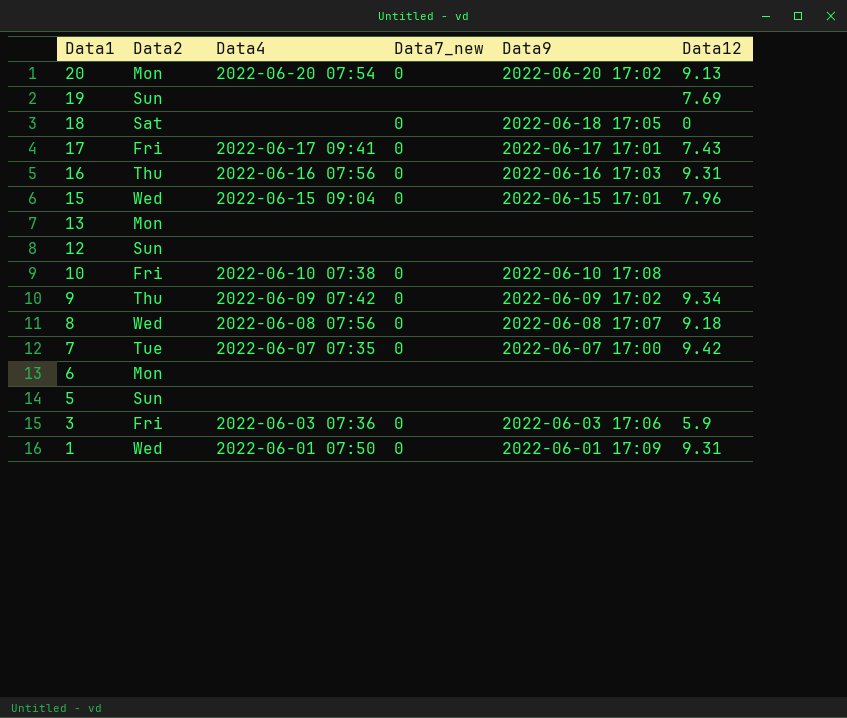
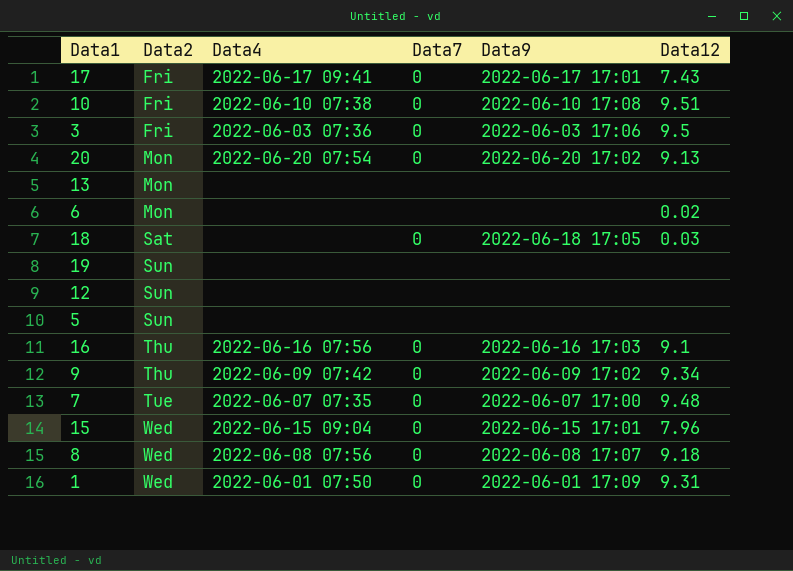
row order: Data1 descending -> Data2 ascending
column name: Data7_new -> Data7
10 | Data12: none -> 9.51
3 | Data12: 5.9 -> 9.5
6 | Data12: none -> 0.02
18 | Data12: 0 -> 0.03
19 | Data12: 7.69 -> none
16 | Data12: 9.31 -> 9.1
7 | Data12: 9.42 -> 9.48

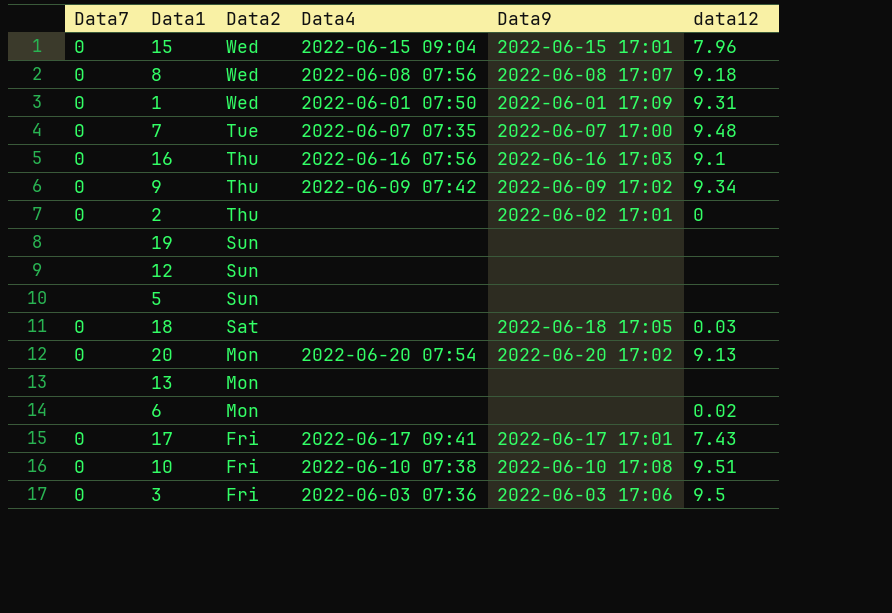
row order: Data2 ascending -> Data2 descending
column Data7 | position: 4 -> 1
column name: Data12 -> data12
row 2: none -> 0 | Thu | none | 2022-06-02 17:01 | 0

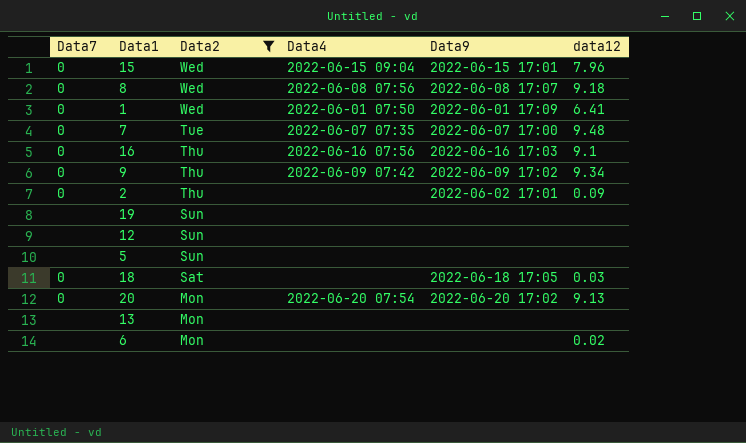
filter: none -> Data2 != Fri
1 | data12: 9.31 -> 6.41
2 | data12: 0 -> 0.09

